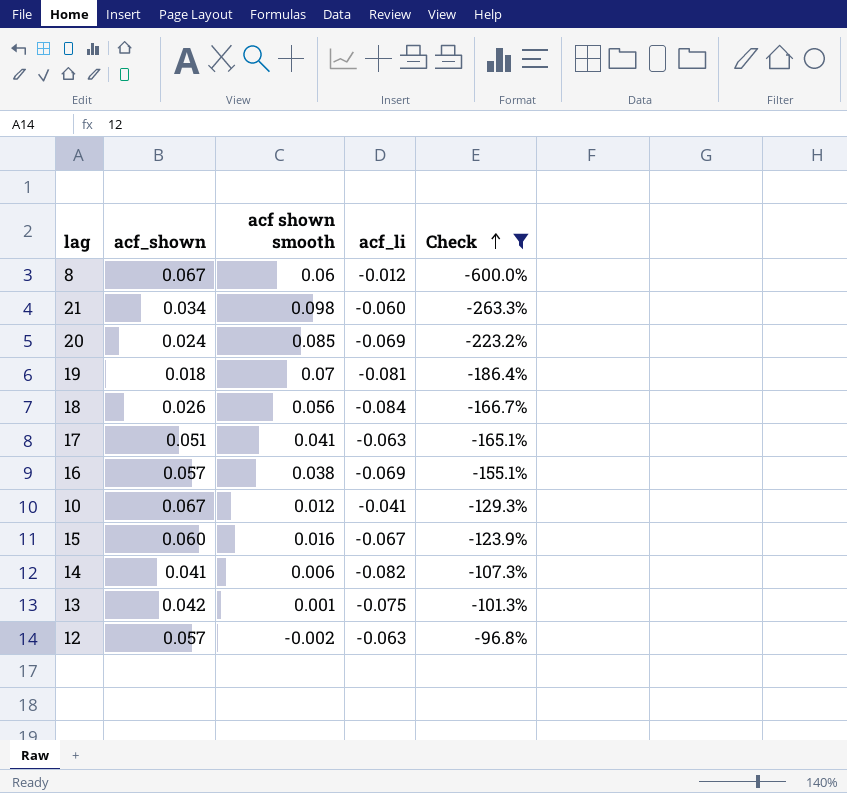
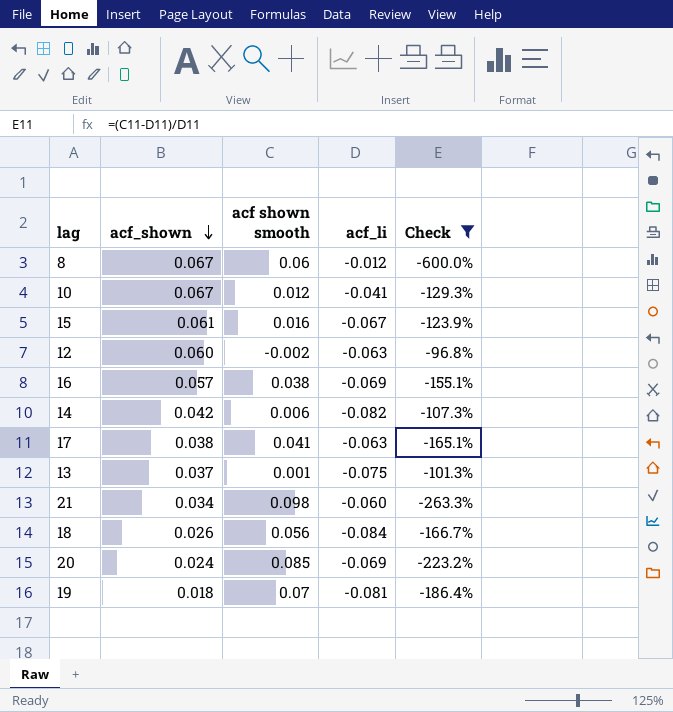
row order: Check ascending -> acf_shown descending
15 | acf_shown: 0.060 -> 0.061
12 | acf_shown: 0.057 -> 0.060
14 | acf_shown: 0.041 -> 0.042
17 | acf_shown: 0.051 -> 0.038
13 | acf_shown: 0.042 -> 0.037

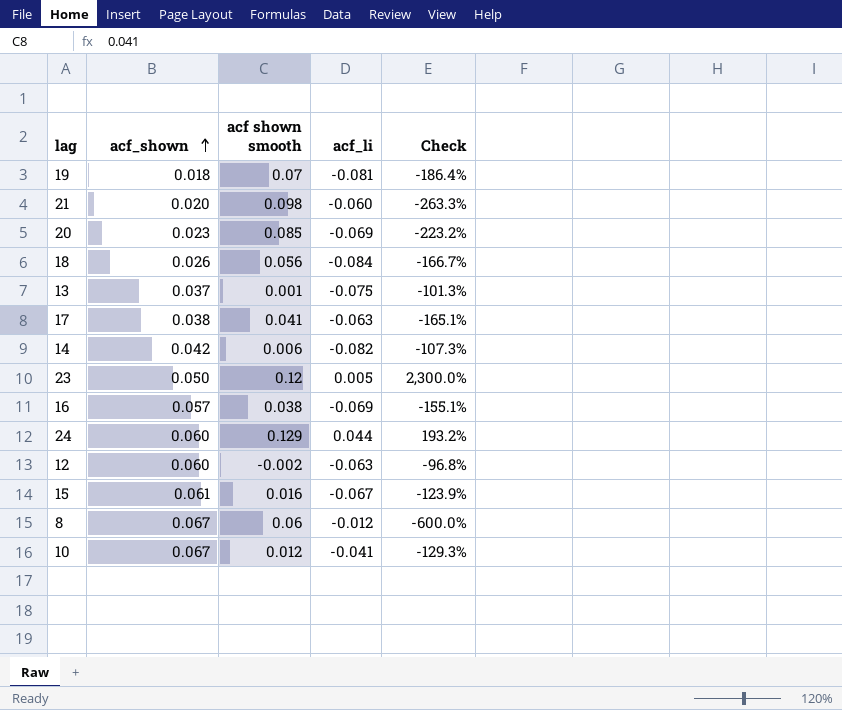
filter: Check <= -96.8% -> none
row order: acf_shown descending -> acf_shown ascending
21 | acf_shown: 0.034 -> 0.020
20 | acf_shown: 0.024 -> 0.023

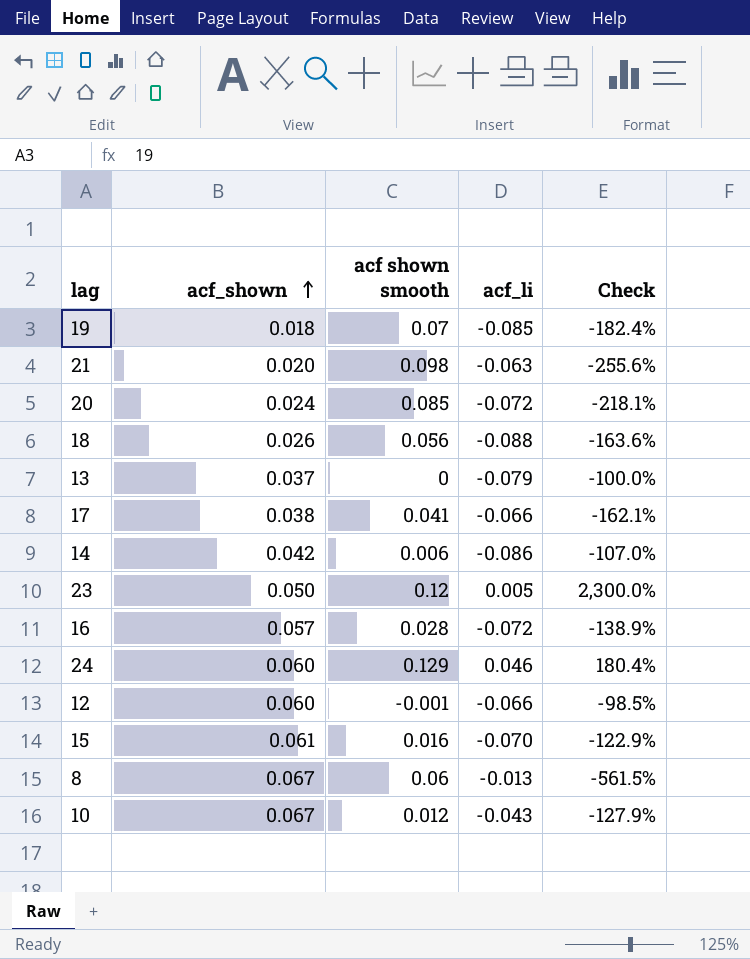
19 | acf_li: -0.081 -> -0.085
19 | Check: -186.4% -> -182.4%
21 | acf_li: -0.060 -> -0.063
21 | Check: -263.3% -> -255.6%
20 | acf_shown: 0.023 -> 0.024
20 | acf_li: -0.069 -> -0.072
20 | Check: -223.2% -> -218.1%
18 | acf_li: -0.084 -> -0.088
18 | Check: -166.7% -> -163.6%
13 | acf shown smooth: 0.001 -> 0
13 | acf_li: -0.075 -> -0.079
13 | Check: -101.3% -> -100.0%
17 | acf_li: -0.063 -> -0.066
17 | Check: -165.1% -> -162.1%
14 | acf_li: -0.082 -> -0.086
14 | Check: -107.3% -> -107.0%
16 | acf shown smooth: 0.038 -> 0.028
16 | acf_li: -0.069 -> -0.072
16 | Check: -155.1% -> -138.9%
24 | acf_li: 0.044 -> 0.046
24 | Check: 193.2% -> 180.4%
12 | acf shown smooth: -0.002 -> -0.001
12 | acf_li: -0.063 -> -0.066
12 | Check: -96.8% -> -98.5%
15 | acf_li: -0.067 -> -0.070
15 | Check: -123.9% -> -122.9%
8 | acf_li: -0.012 -> -0.013
8 | Check: -600.0% -> -561.5%
10 | acf_li: -0.041 -> -0.043
10 | Check: -129.3% -> -127.9%

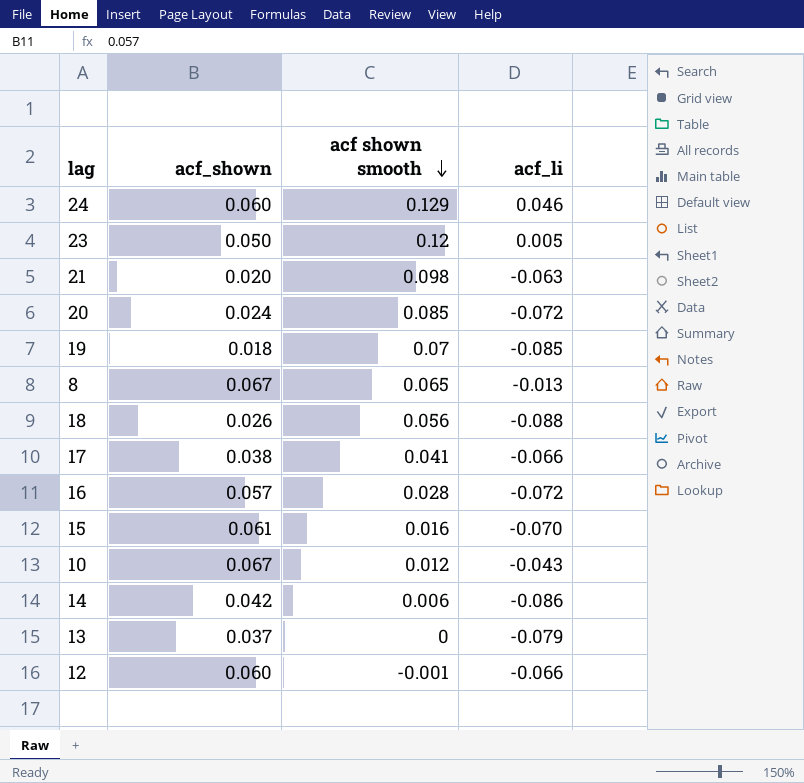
row order: acf_shown ascending -> acf shown smooth descending
column Check | formula: ([acf shown smooth] - [acf_li]) / [acf_li] -> none
8 | acf shown smooth: 0.06 -> 0.065

